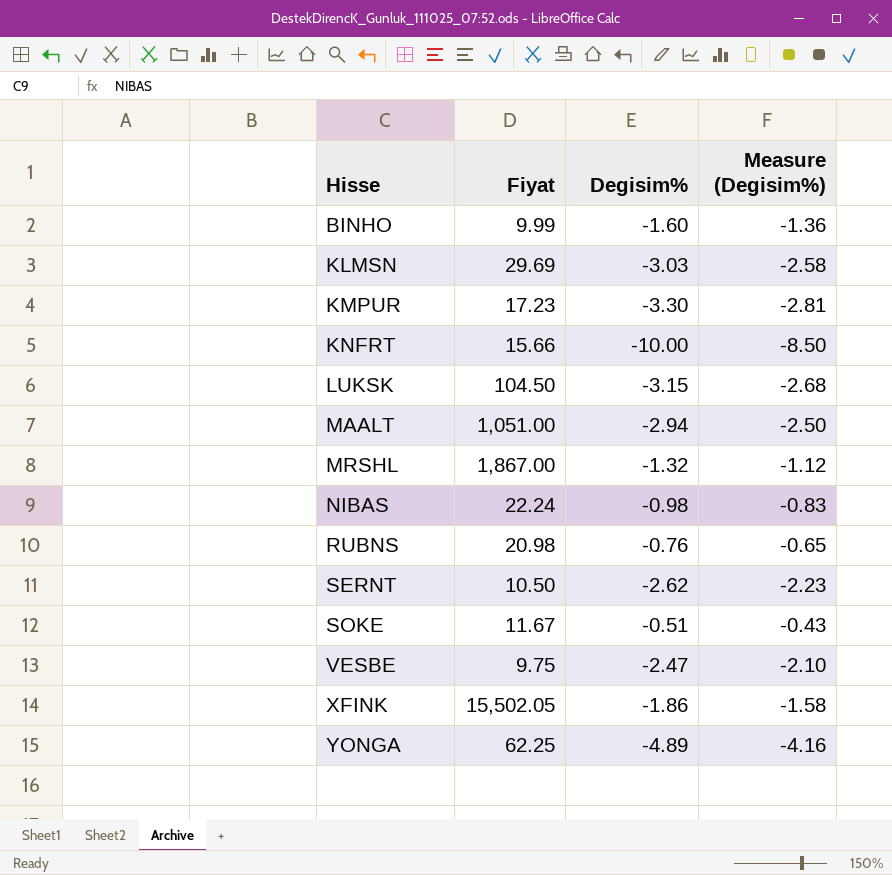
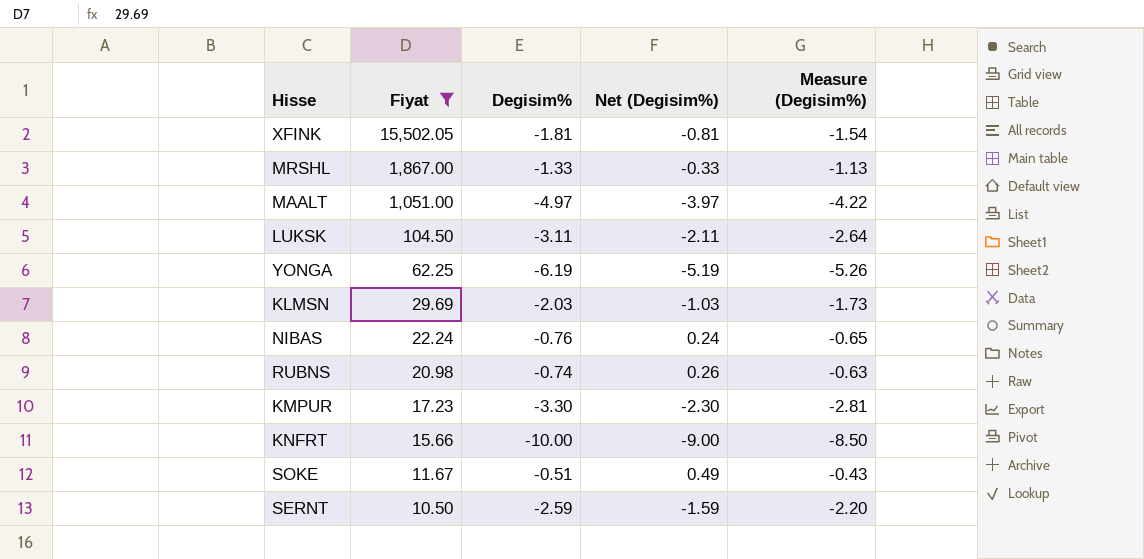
filter: none -> Fiyat >= 10.50
row order: Hisse ascending -> Fiyat descending
column Net (Degisim%) | formula: none -> [Degisim%] + 1
XFINK | Degisim%: -1.86 -> -1.81
XFINK | Measure (Degisim%): -1.58 -> -1.54
MRSHL | Degisim%: -1.32 -> -1.33
MRSHL | Measure (Degisim%): -1.12 -> -1.13
MAALT | Degisim%: -2.94 -> -4.97
MAALT | Measure (Degisim%): -2.50 -> -4.22
LUKSK | Degisim%: -3.15 -> -3.11
LUKSK | Measure (Degisim%): -2.68 -> -2.64
YONGA | Degisim%: -4.89 -> -6.19
YONGA | Measure (Degisim%): -4.16 -> -5.26
KLMSN | Degisim%: -3.03 -> -2.03
KLMSN | Measure (Degisim%): -2.58 -> -1.73
NIBAS | Degisim%: -0.98 -> -0.76
NIBAS | Measure (Degisim%): -0.83 -> -0.65
RUBNS | Degisim%: -0.76 -> -0.74
RUBNS | Measure (Degisim%): -0.65 -> -0.63
SERNT | Degisim%: -2.62 -> -2.59
SERNT | Measure (Degisim%): -2.23 -> -2.20

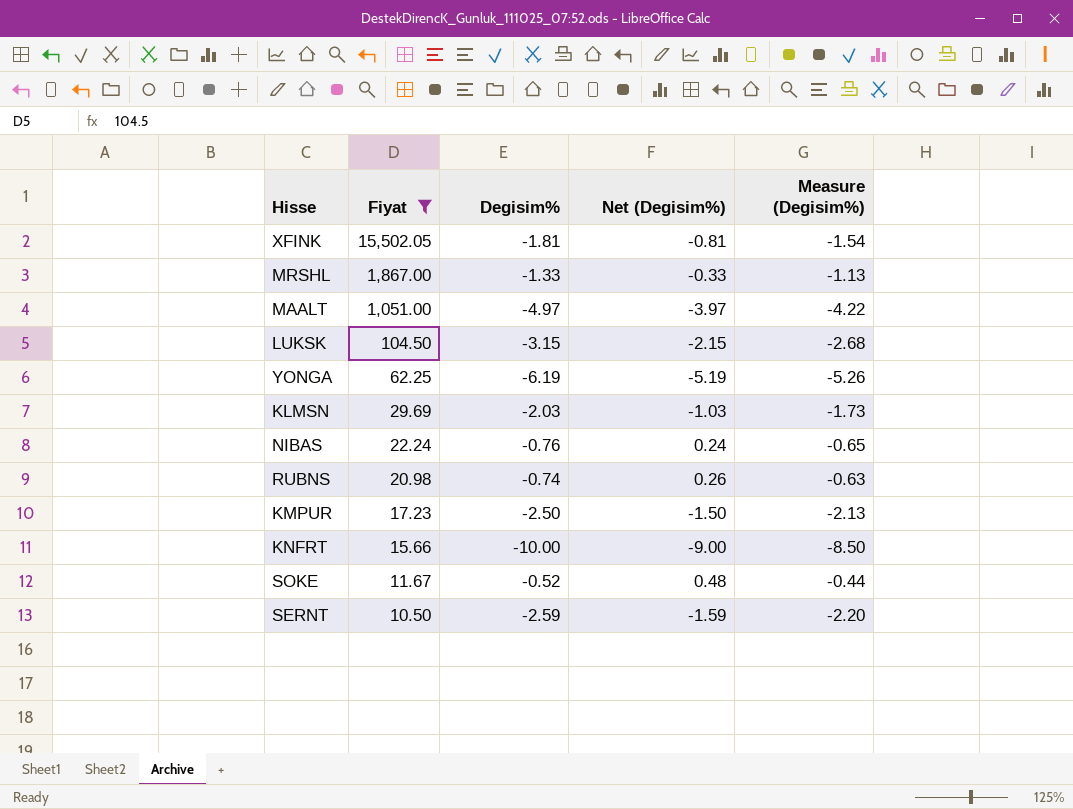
LUKSK | Degisim%: -3.11 -> -3.15
LUKSK | Net (Degisim%): -2.11 -> -2.15
LUKSK | Measure (Degisim%): -2.64 -> -2.68
KMPUR | Degisim%: -3.30 -> -2.50
KMPUR | Net (Degisim%): -2.30 -> -1.50
KMPUR | Measure (Degisim%): -2.81 -> -2.13
SOKE | Degisim%: -0.51 -> -0.52
SOKE | Net (Degisim%): 0.49 -> 0.48
SOKE | Measure (Degisim%): -0.43 -> -0.44

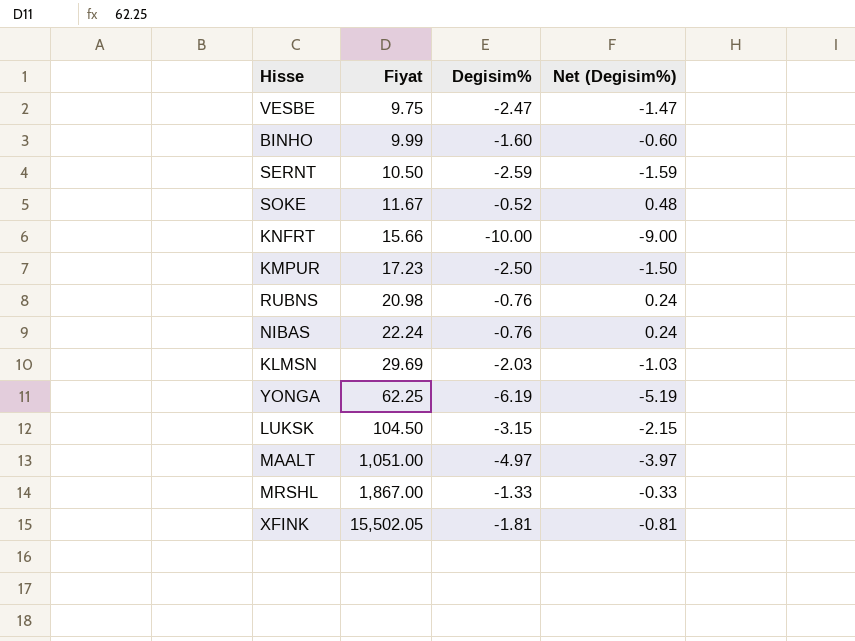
filter: Fiyat >= 10.50 -> none
row order: Fiyat descending -> Fiyat ascending
column Measure (Degisim%) | formula: [Degisim%] * 0.85 -> none
RUBNS | Degisim%: -0.74 -> -0.76
RUBNS | Net (Degisim%): 0.26 -> 0.24

